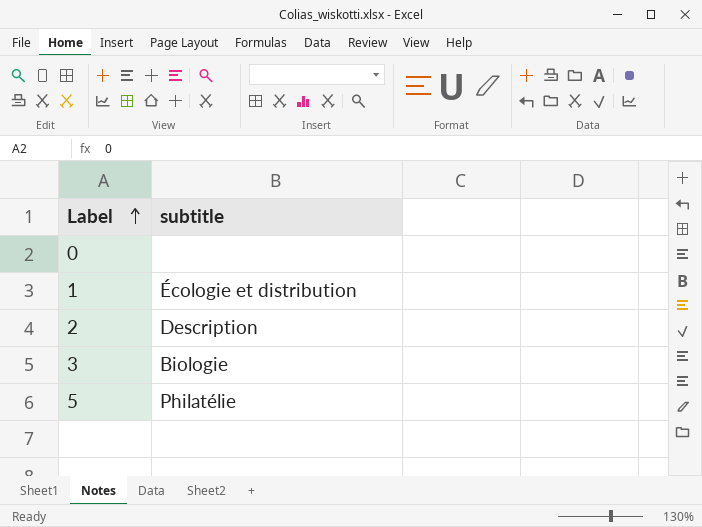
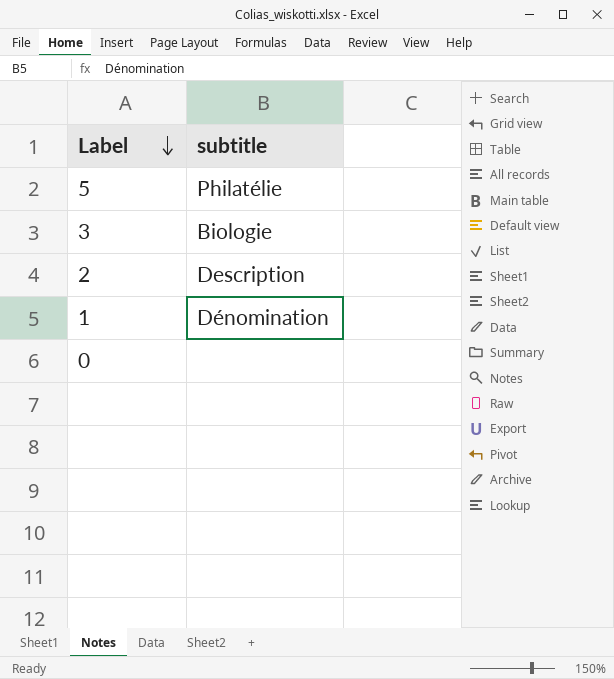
row order: Label ascending -> Label descending
1 | subtitle: Écologie et distribution -> Dénomination

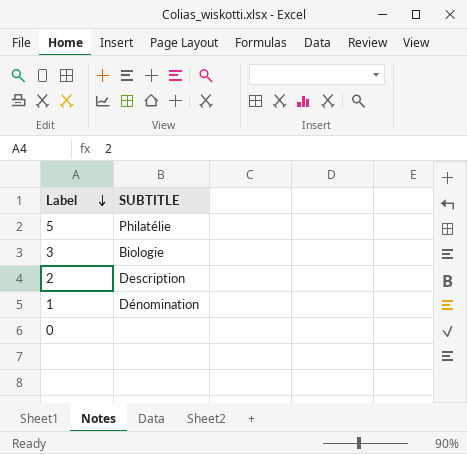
column name: subtitle -> SUBTITLE

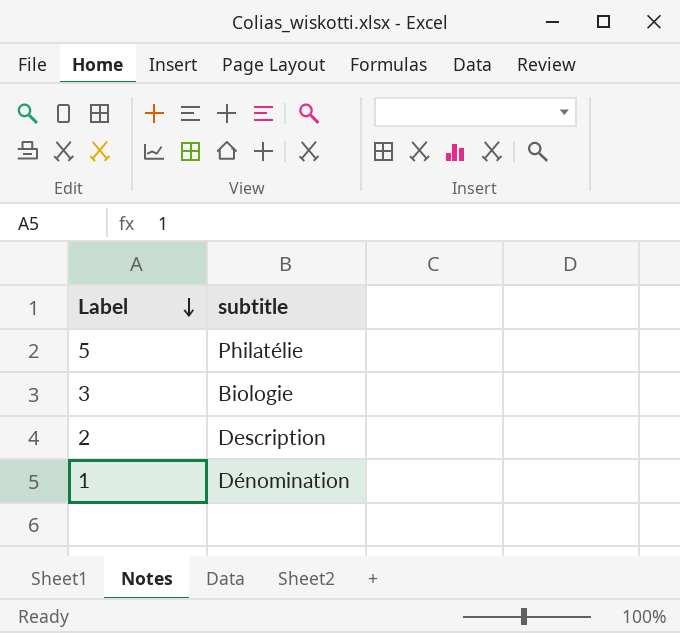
column name: SUBTITLE -> subtitle
row 0: none -> none

